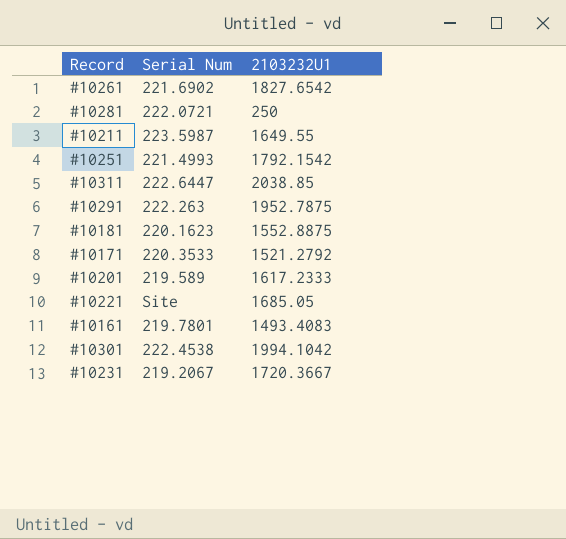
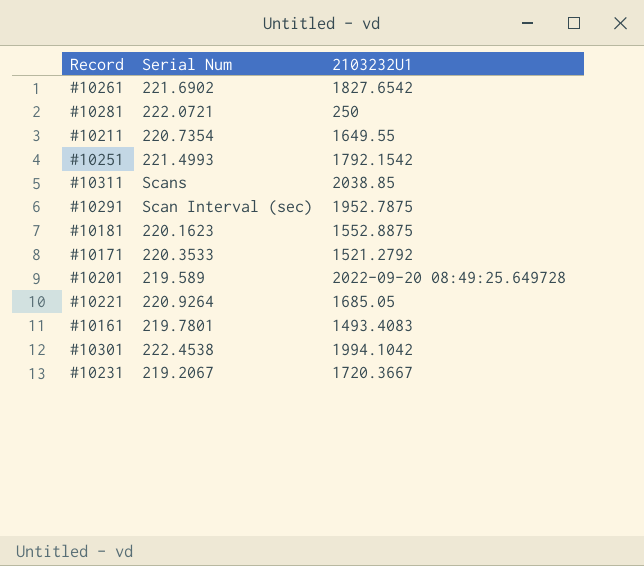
#10211 | Serial Num: 223.5987 -> 220.7354
#10311 | Serial Num: 222.6447 -> Scans
#10291 | Serial Num: 222.263 -> Scan Interval (sec)
#10201 | 2103232U1: 1617.2333 -> 2022-09-20 08:49:25.649728
#10221 | Serial Num: Site -> 220.9264

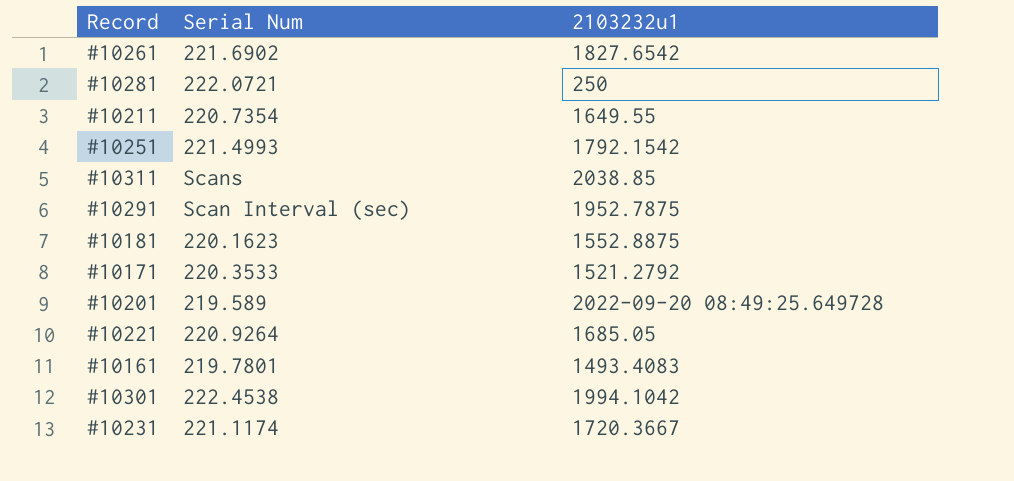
column name: 2103232U1 -> 2103232u1
#10231 | Serial Num: 219.2067 -> 221.1174

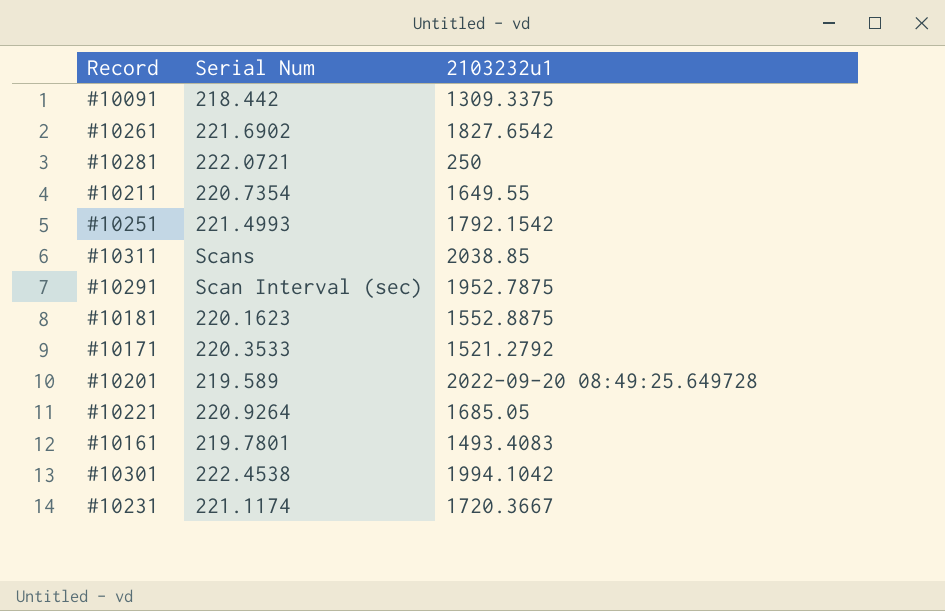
row #10091: none -> 218.442 | 1309.3375

